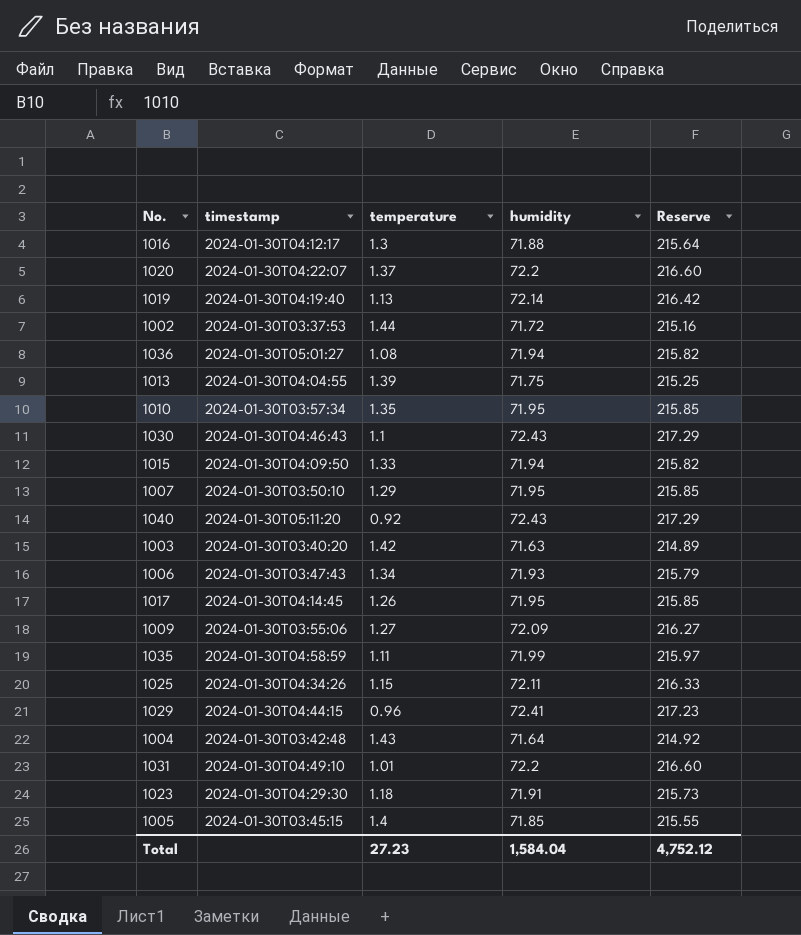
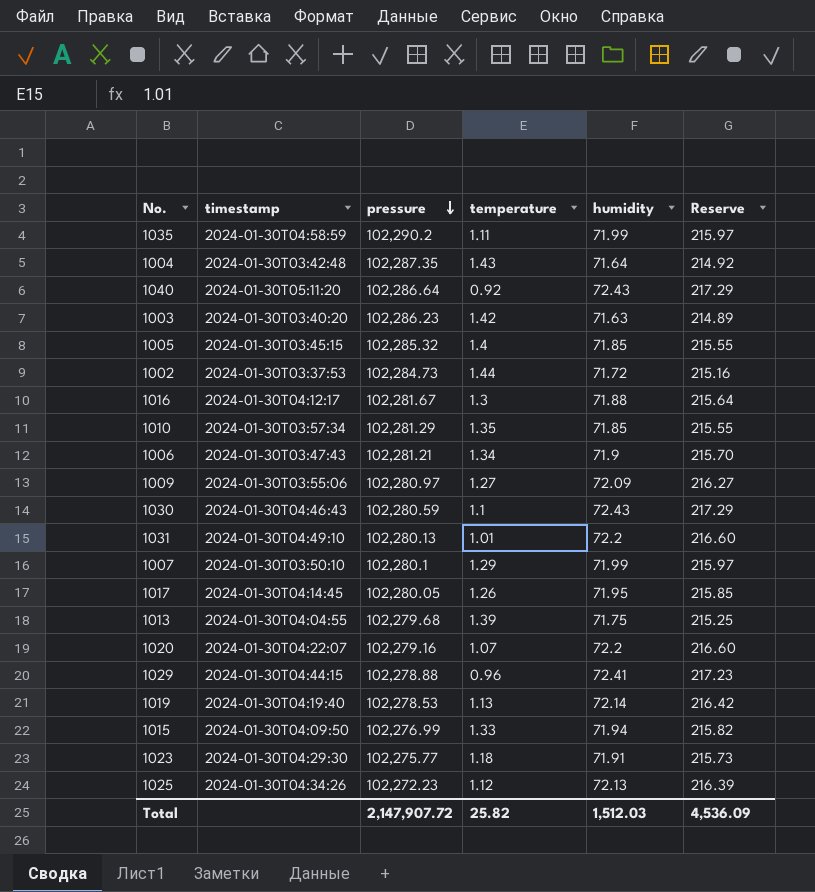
row order: none -> pressure descending
column pressure | position: none -> 3
row 1036: 2024-01-30T05:01:27 | 1.08 | 71.94 | 215.82 -> none
1010 | humidity: 71.95 -> 71.85
1010 | Reserve: 215.85 -> 215.55
1006 | humidity: 71.93 -> 71.9
1006 | Reserve: 215.79 -> 215.70
1007 | humidity: 71.95 -> 71.99
1007 | Reserve: 215.85 -> 215.97
1020 | temperature: 1.37 -> 1.07
1025 | temperature: 1.15 -> 1.12
1025 | humidity: 72.11 -> 72.13
1025 | Reserve: 216.33 -> 216.39
Total | temperature: 27.23 -> 25.82
Total | humidity: 1,584.04 -> 1,512.03
Total | Reserve: 4,752.12 -> 4,536.09

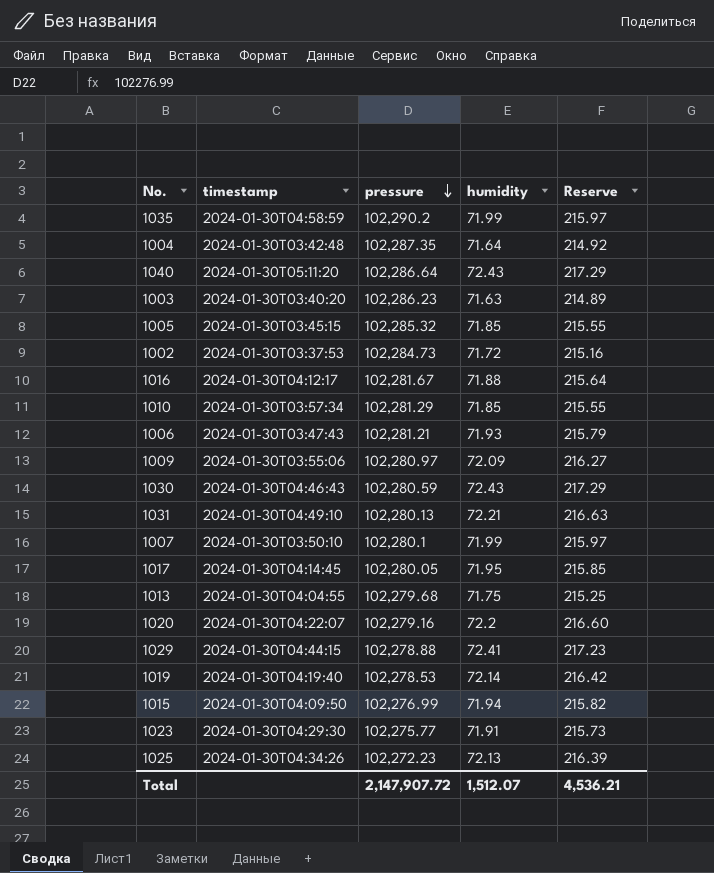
column temperature | position: 4 -> none
1006 | humidity: 71.9 -> 71.93
1006 | Reserve: 215.70 -> 215.79
1031 | humidity: 72.2 -> 72.21
1031 | Reserve: 216.60 -> 216.63
Total | humidity: 1,512.03 -> 1,512.07
Total | Reserve: 4,536.09 -> 4,536.21

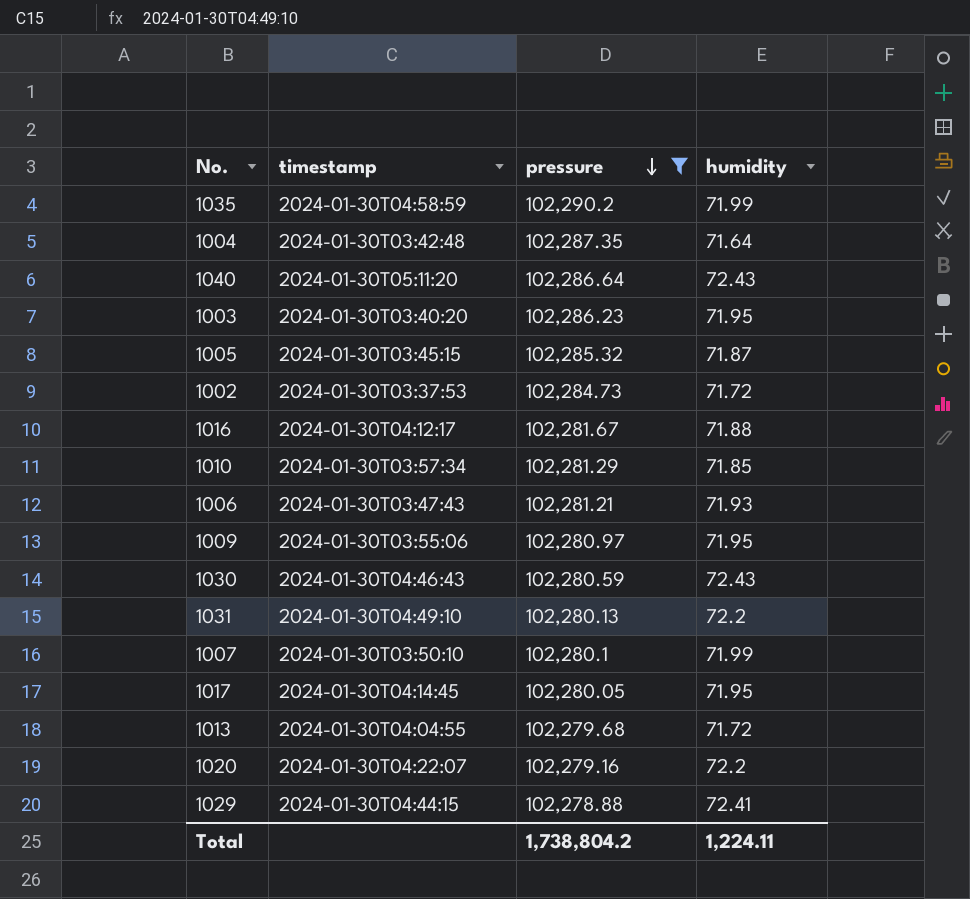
filter: none -> pressure >= 102,278.88
column Reserve | formula: [humidity] * 3 -> none
1003 | humidity: 71.63 -> 71.95
1005 | humidity: 71.85 -> 71.87
1009 | humidity: 72.09 -> 71.95
1031 | humidity: 72.21 -> 72.2
1013 | humidity: 71.75 -> 71.72
Total | pressure: 2,147,907.72 -> 1,738,804.2
Total | humidity: 1,512.07 -> 1,224.11

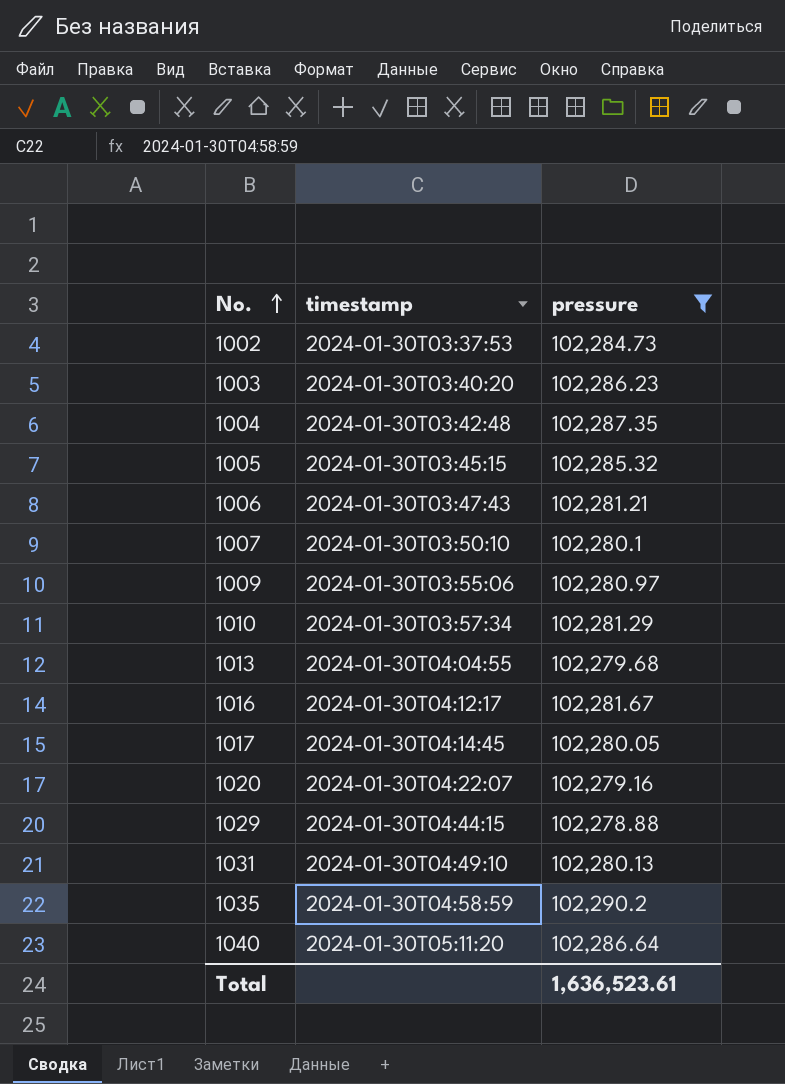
row order: pressure descending -> No. ascending
column humidity | position: 4 -> none
row 1030: 2024-01-30T04:46:43 | 102,280.59 | 72.43 -> none
Total | pressure: 1,738,804.2 -> 1,636,523.61

